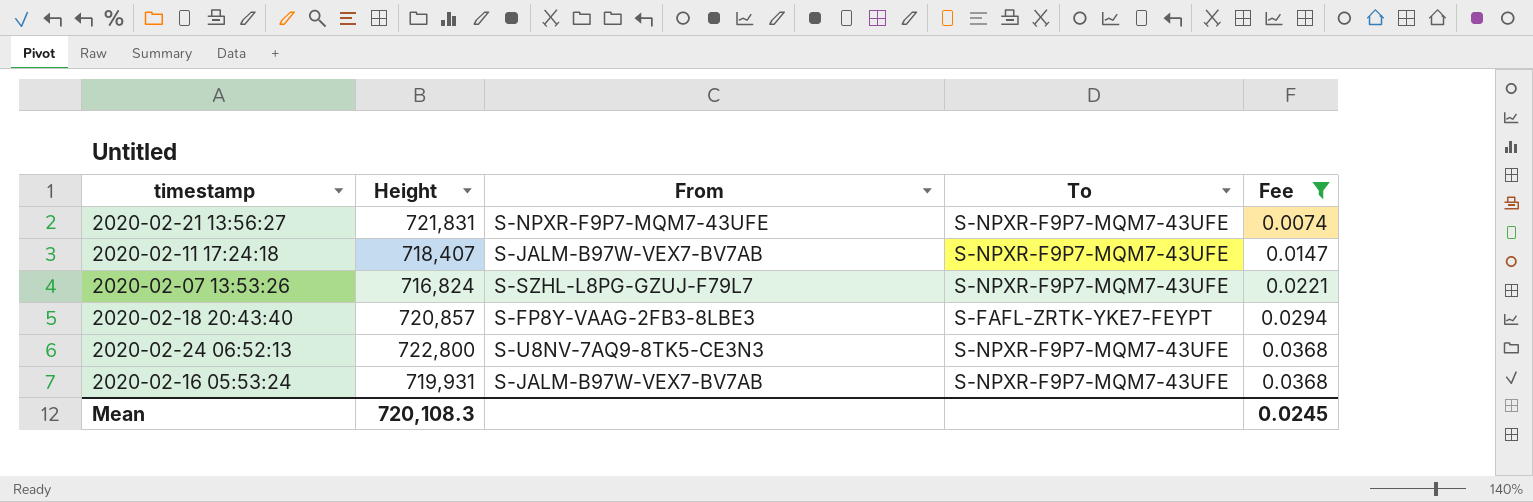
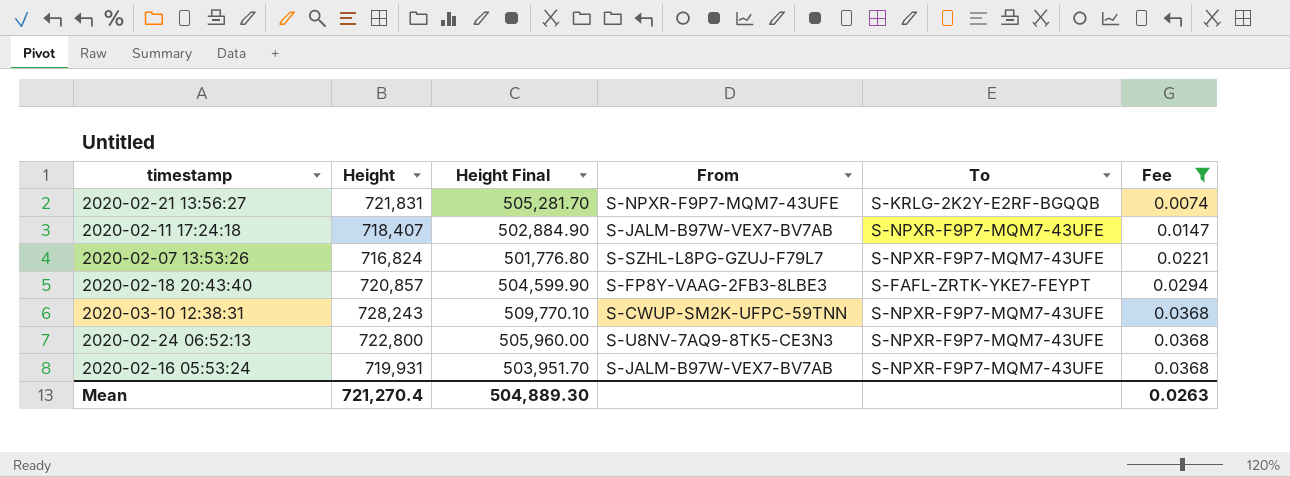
column Height Final | formula: none -> [Height] * 0.7
2020-02-21 13:56:27 | To: S-NPXR-F9P7-MQM7-43UFE -> S-KRLG-2K2Y-E2RF-BGQQB
row 2020-03-10 12:38:31: none -> 728,243 | 509,770.10 | S-CWUP-SM2K-UFPC-59TNN | S-NPXR-F9P7-MQM7-43UFE | 0.0368
Mean | Height: 720,108.3 -> 721,270.4
Mean | Fee: 0.0245 -> 0.0263

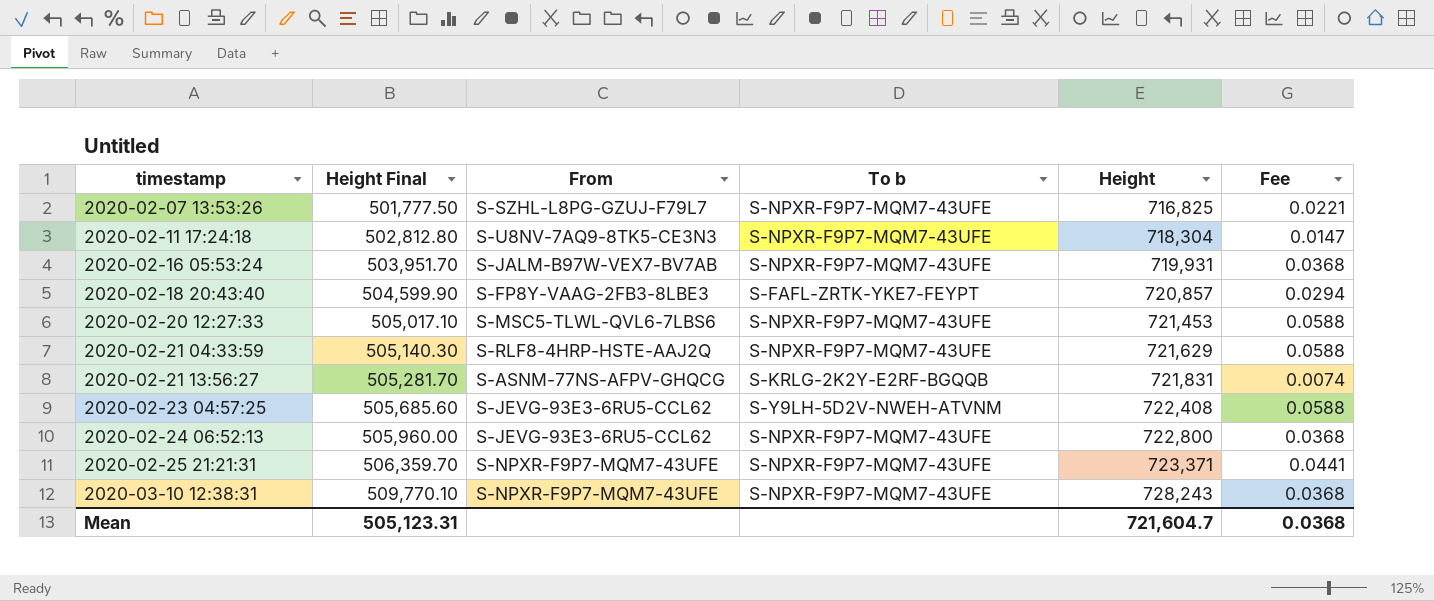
filter: Fee <= 0.0368 -> none
row order: Fee ascending -> timestamp ascending
column name: To -> To b
column Height | position: 2 -> 5
2020-02-07 13:53:26 | Height Final: 501,776.80 -> 501,777.50
2020-02-07 13:53:26 | Height: 716,824 -> 716,825
2020-02-11 17:24:18 | Height Final: 502,884.90 -> 502,812.80
2020-02-11 17:24:18 | From: S-JALM-B97W-VEX7-BV7AB -> S-U8NV-7AQ9-8TK5-CE3N3
2020-02-11 17:24:18 | Height: 718,407 -> 718,304
2020-02-21 13:56:27 | From: S-NPXR-F9P7-MQM7-43UFE -> S-ASNM-77NS-AFPV-GHQCG
2020-02-24 06:52:13 | From: S-U8NV-7AQ9-8TK5-CE3N3 -> S-JEVG-93E3-6RU5-CCL62
2020-03-10 12:38:31 | From: S-CWUP-SM2K-UFPC-59TNN -> S-NPXR-F9P7-MQM7-43UFE
Mean | Height Final: 504,889.30 -> 505,123.31
Mean | Height: 721,270.4 -> 721,604.7
Mean | Fee: 0.0263 -> 0.0368

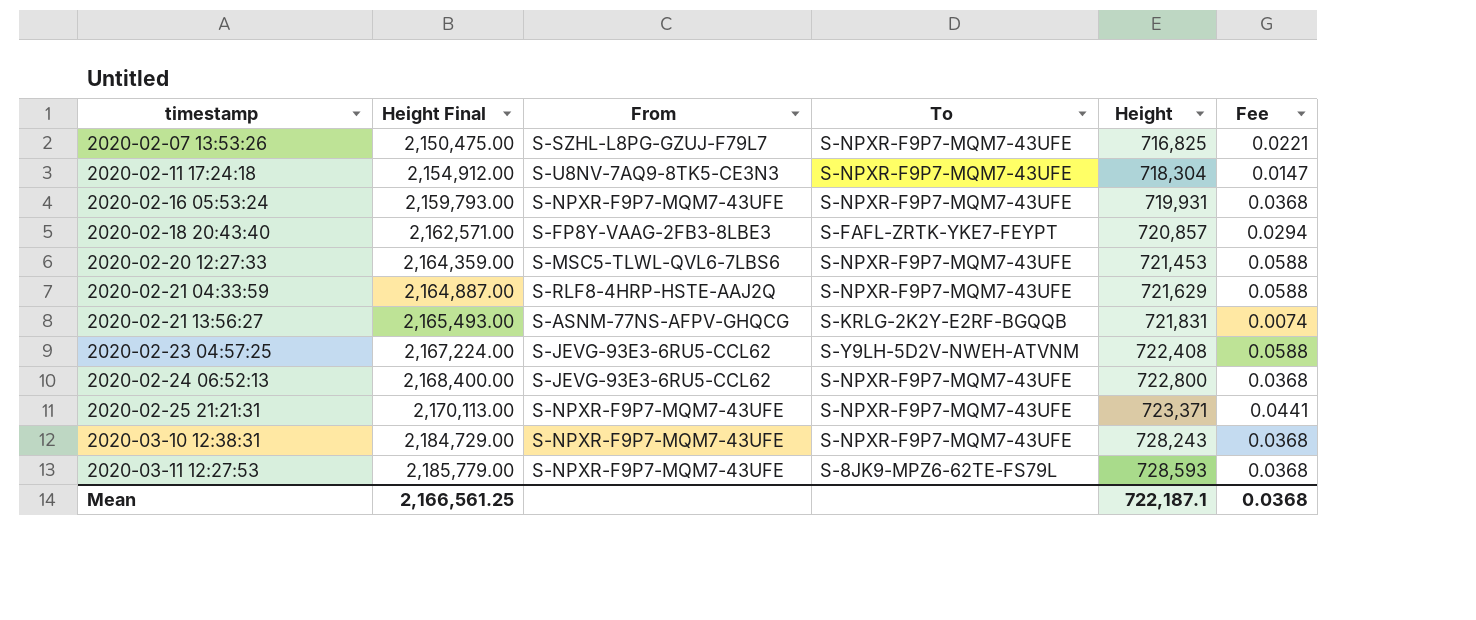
column Height Final | formula: [Height] * 0.7 -> [Height] * 3
column name: To b -> To
2020-02-16 05:53:24 | From: S-JALM-B97W-VEX7-BV7AB -> S-NPXR-F9P7-MQM7-43UFE
row 2020-03-11 12:27:53: none -> 2,185,779.00 | S-NPXR-F9P7-MQM7-43UFE | S-8JK9-MPZ6-62TE-FS79L | 728,593 | 0.0368
Mean | Height Final: 505,123.31 -> 2,166,561.25
Mean | Height: 721,604.7 -> 722,187.1

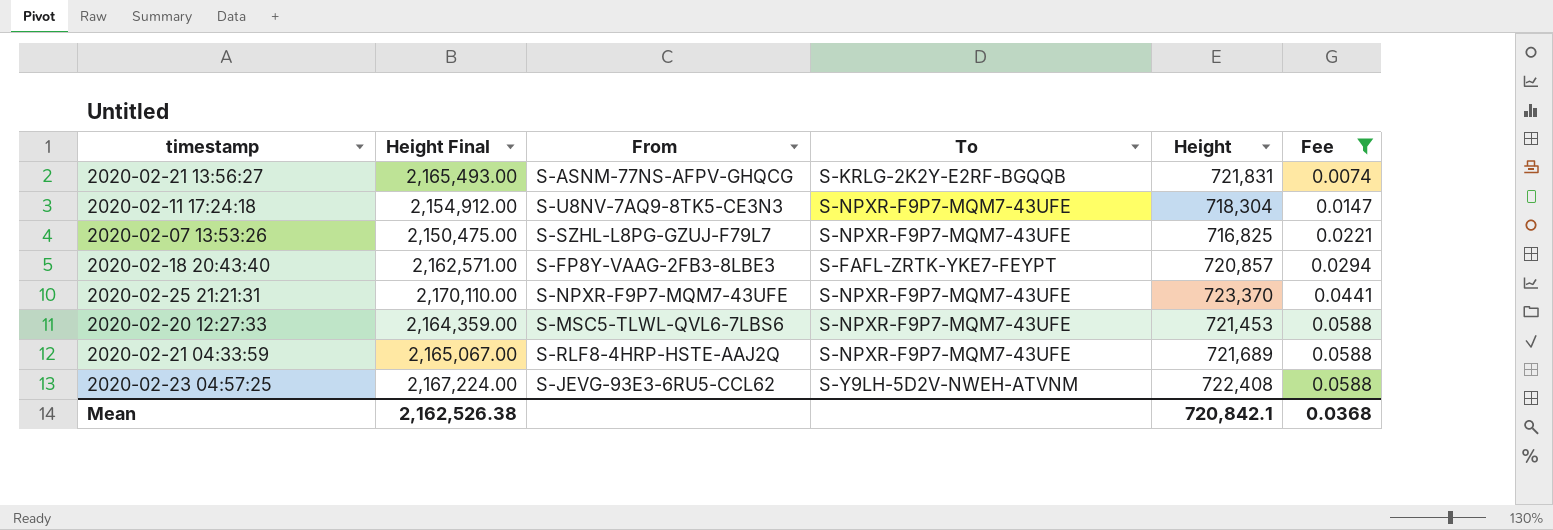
filter: none -> Fee != 0.0368
row order: timestamp ascending -> Fee ascending
2020-02-25 21:21:31 | Height Final: 2,170,113.00 -> 2,170,110.00
2020-02-25 21:21:31 | Height: 723,371 -> 723,370
2020-02-21 04:33:59 | Height Final: 2,164,887.00 -> 2,165,067.00
2020-02-21 04:33:59 | Height: 721,629 -> 721,689
Mean | Height Final: 2,166,561.25 -> 2,162,526.38
Mean | Height: 722,187.1 -> 720,842.1

